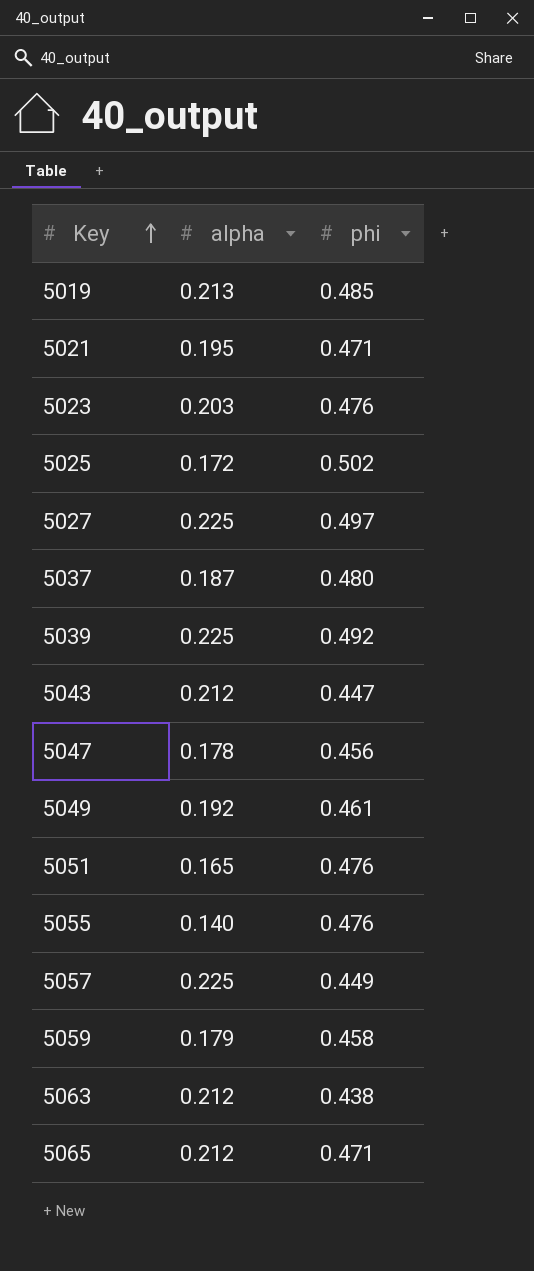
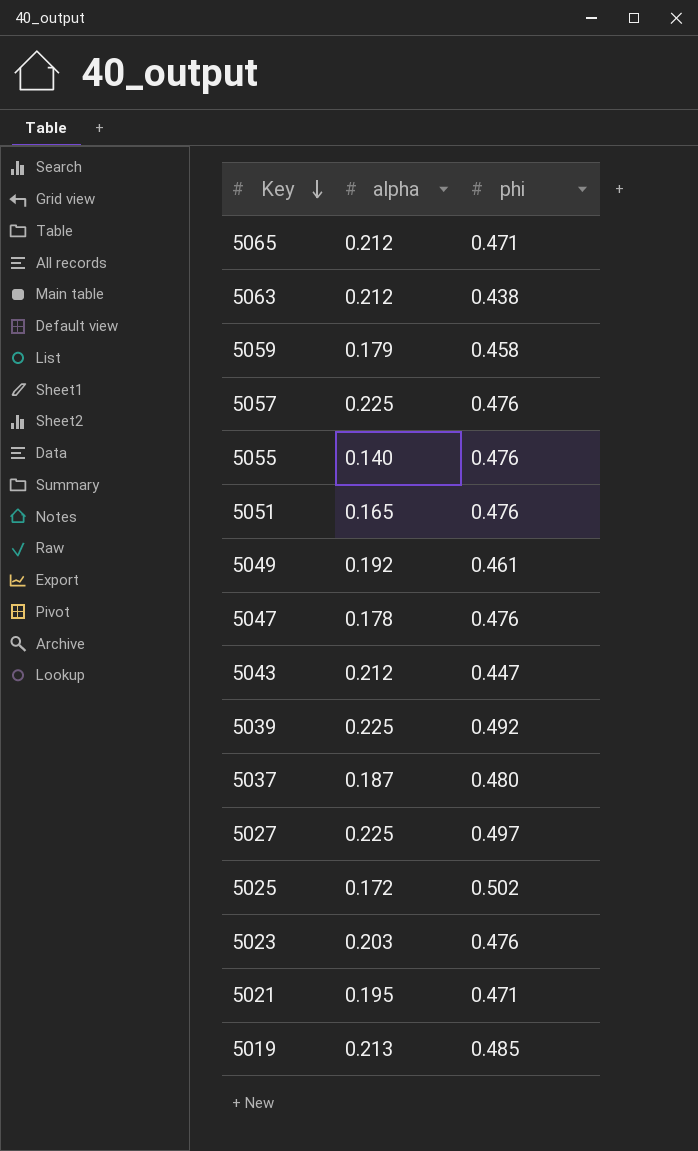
row order: Key ascending -> Key descending
5057 | phi: 0.449 -> 0.476
5047 | phi: 0.456 -> 0.476

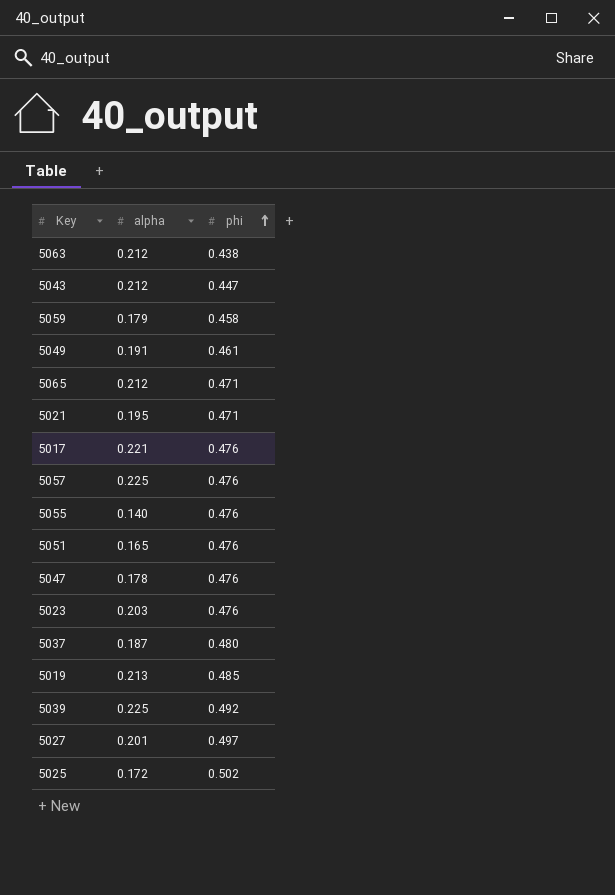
row order: Key descending -> phi ascending
5049 | alpha: 0.192 -> 0.191
row 5017: none -> 0.221 | 0.476
5027 | alpha: 0.225 -> 0.201

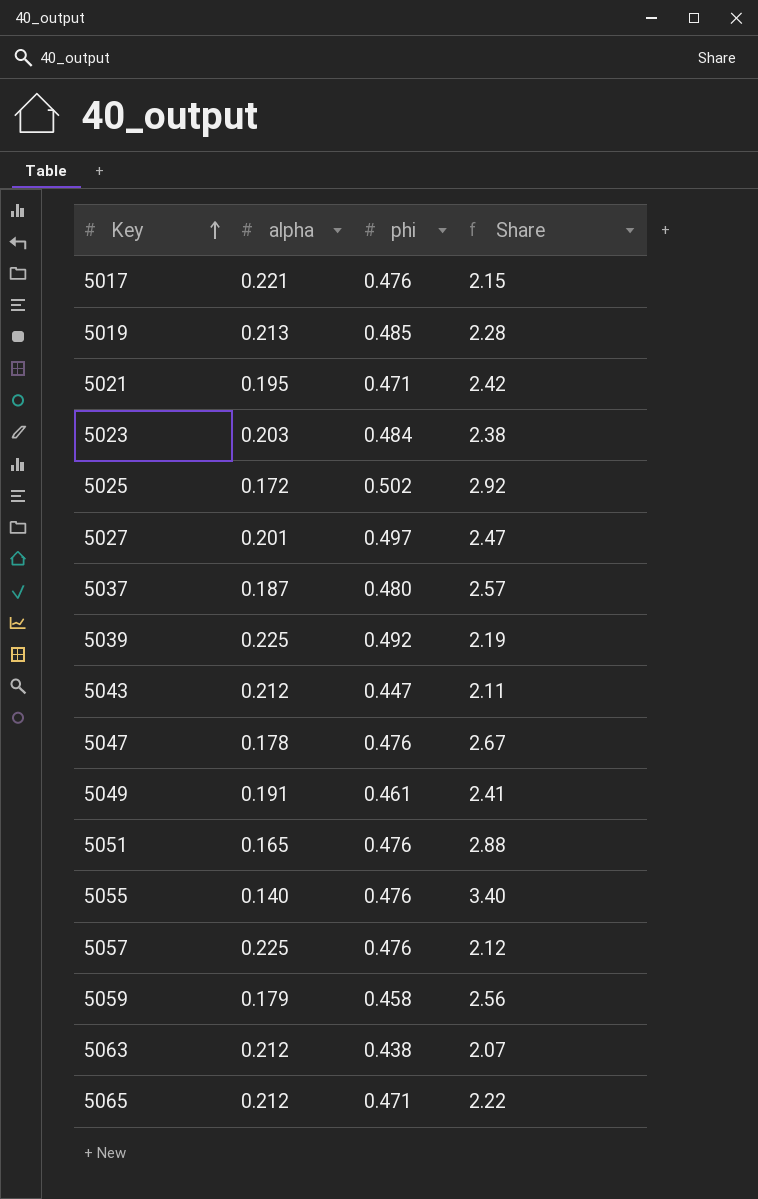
row order: phi ascending -> Key ascending
column Share | formula: none -> [phi] / [alpha]
5023 | phi: 0.476 -> 0.484

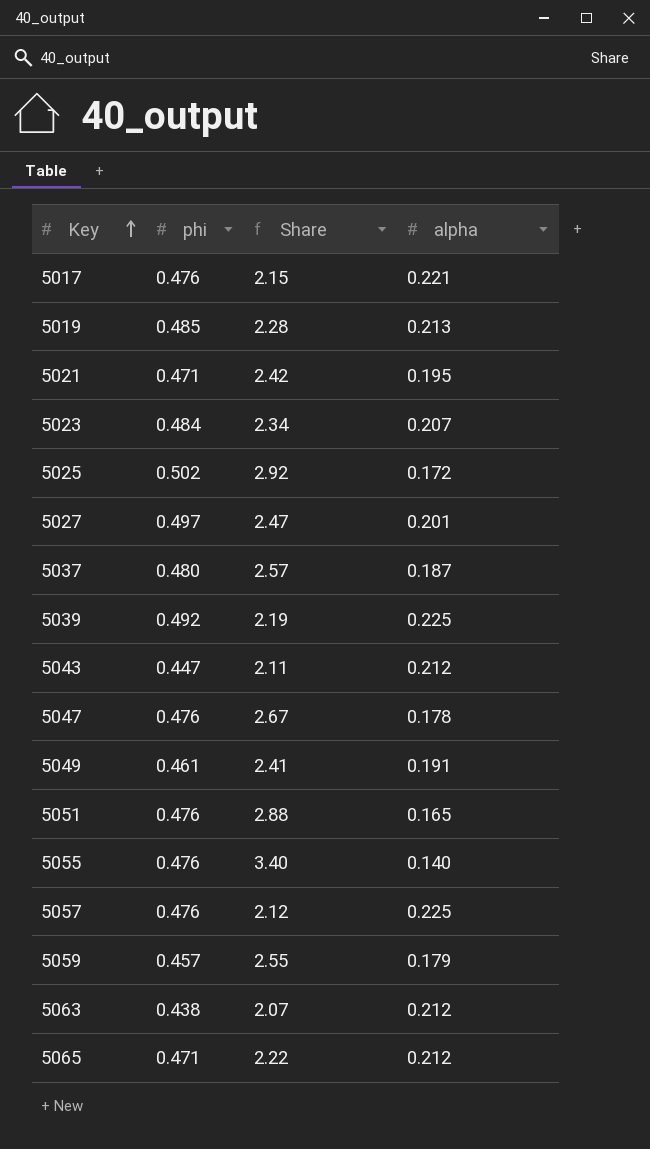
column alpha | position: 2 -> 4
5023 | Share: 2.38 -> 2.34
5023 | alpha: 0.203 -> 0.207
5059 | phi: 0.458 -> 0.457
5059 | Share: 2.56 -> 2.55

